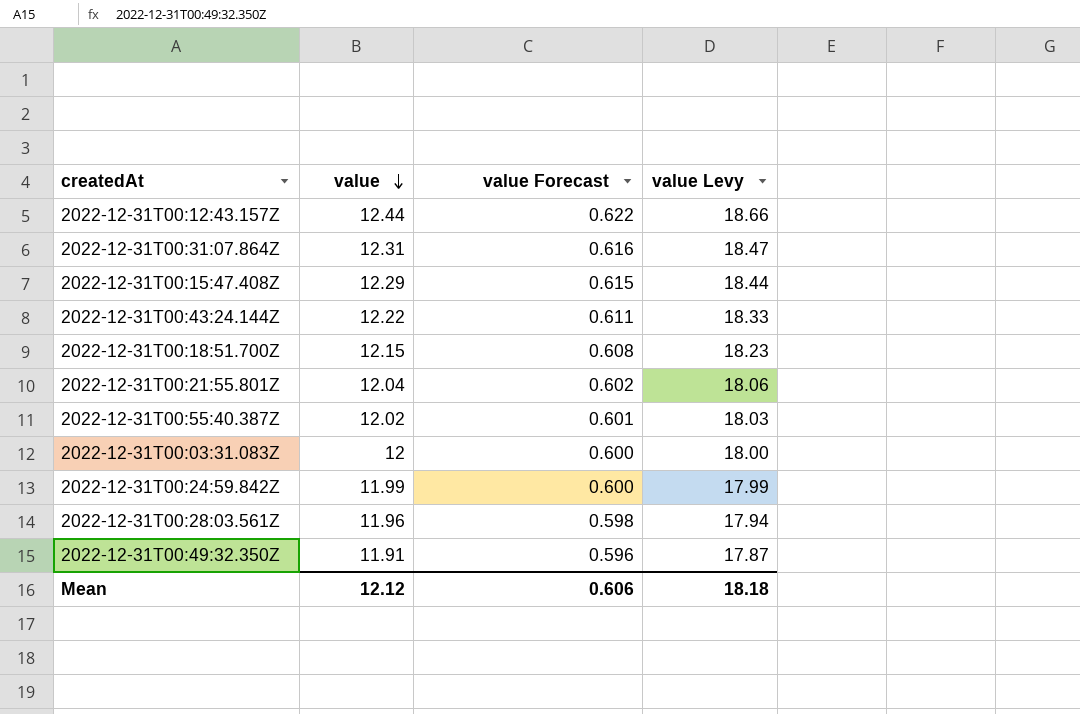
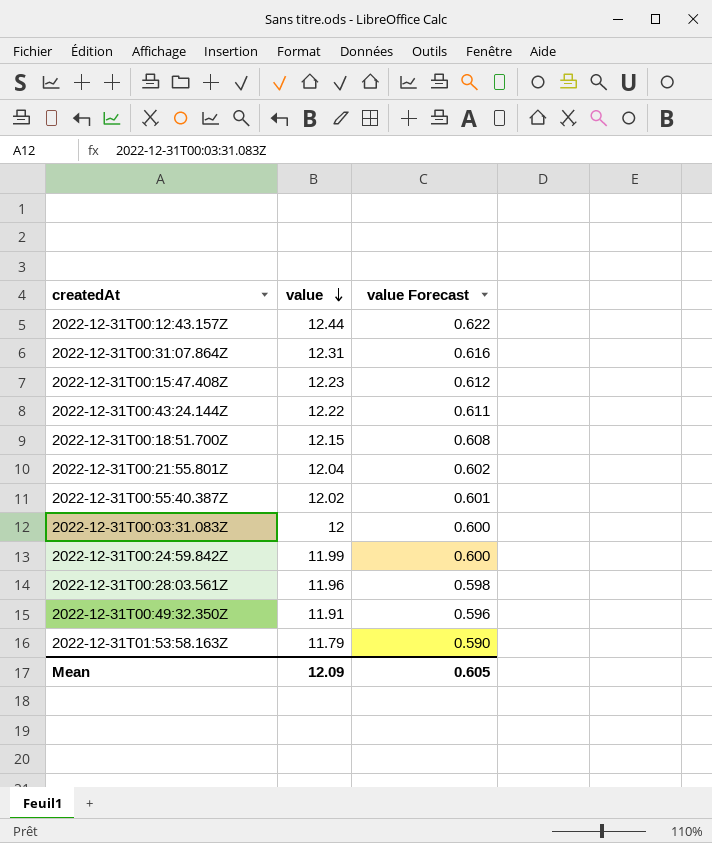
column value Levy | formula: [value] * 1.5 -> none
2022-12-31T00:15:47.408Z | value: 12.29 -> 12.23
2022-12-31T00:15:47.408Z | value Forecast: 0.615 -> 0.612
row 2022-12-31T01:53:58.163Z: none -> 11.79 | 0.590
Mean | value: 12.12 -> 12.09
Mean | value Forecast: 0.606 -> 0.605

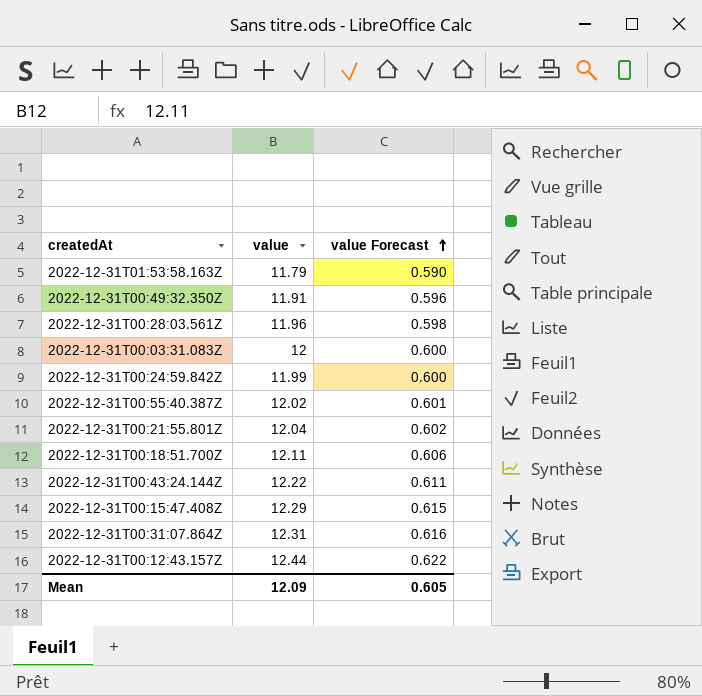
row order: value descending -> value Forecast ascending
2022-12-31T00:18:51.700Z | value: 12.15 -> 12.11
2022-12-31T00:18:51.700Z | value Forecast: 0.608 -> 0.606
2022-12-31T00:15:47.408Z | value: 12.23 -> 12.29
2022-12-31T00:15:47.408Z | value Forecast: 0.612 -> 0.615

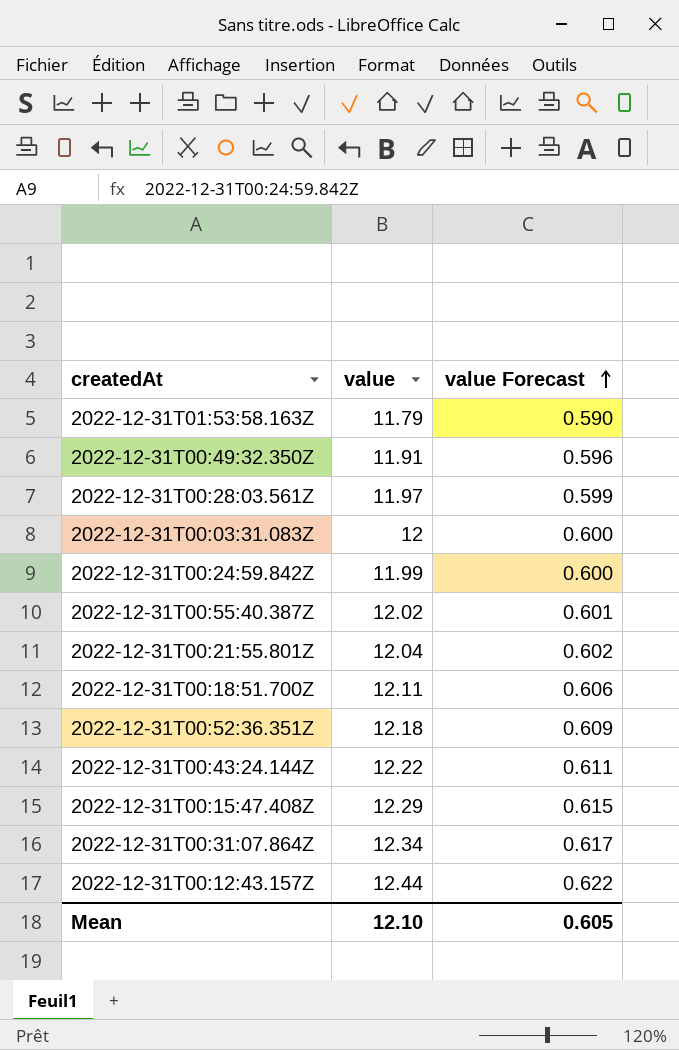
2022-12-31T00:28:03.561Z | value: 11.96 -> 11.97
2022-12-31T00:28:03.561Z | value Forecast: 0.598 -> 0.599
row 2022-12-31T00:52:36.351Z: none -> 12.18 | 0.609
2022-12-31T00:31:07.864Z | value: 12.31 -> 12.34
2022-12-31T00:31:07.864Z | value Forecast: 0.616 -> 0.617
Mean | value: 12.09 -> 12.10

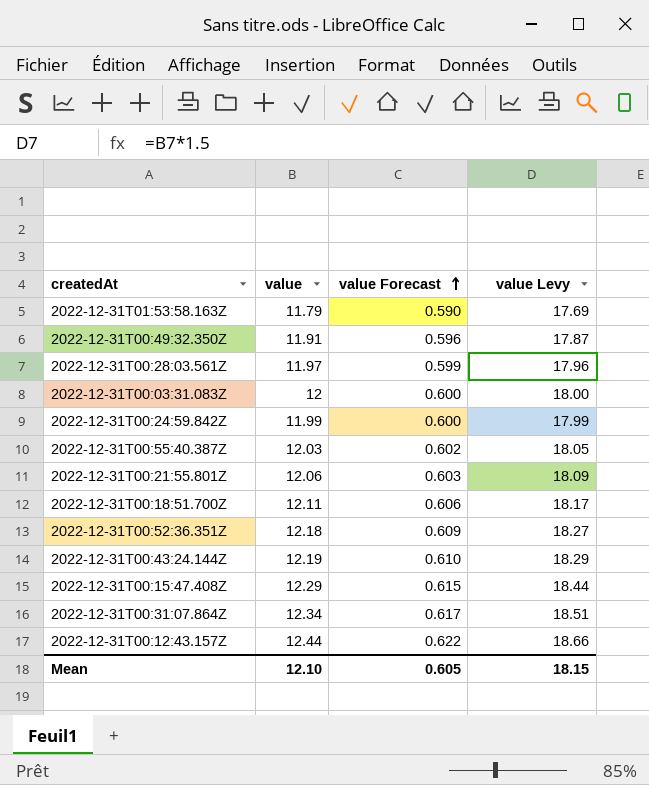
column value Levy | formula: none -> [value] * 1.5
2022-12-31T00:55:40.387Z | value: 12.02 -> 12.03
2022-12-31T00:55:40.387Z | value Forecast: 0.601 -> 0.602
2022-12-31T00:21:55.801Z | value: 12.04 -> 12.06
2022-12-31T00:21:55.801Z | value Forecast: 0.602 -> 0.603
2022-12-31T00:43:24.144Z | value: 12.22 -> 12.19
2022-12-31T00:43:24.144Z | value Forecast: 0.611 -> 0.610

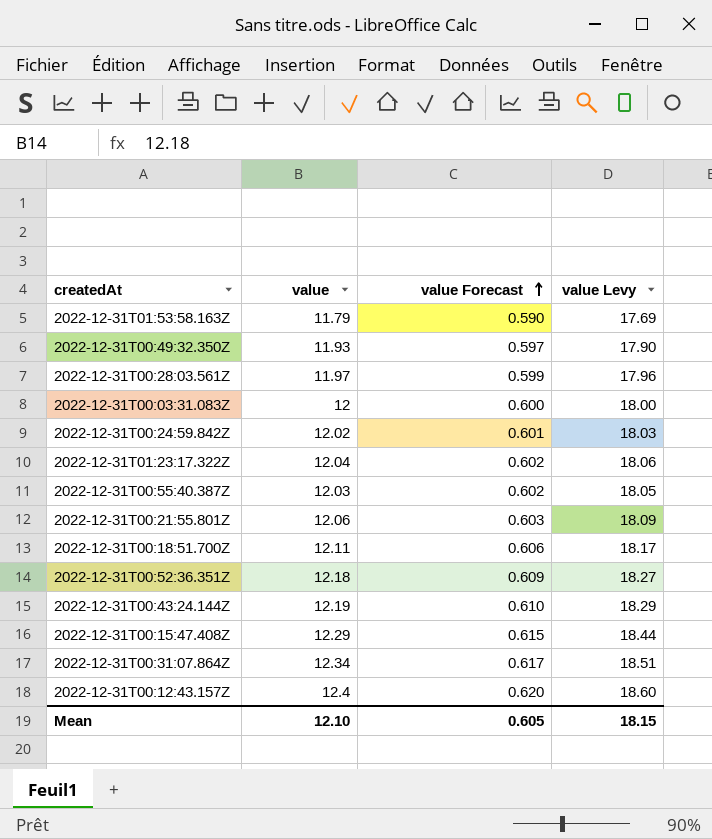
2022-12-31T00:49:32.350Z | value: 11.91 -> 11.93
2022-12-31T00:49:32.350Z | value Forecast: 0.596 -> 0.597
2022-12-31T00:49:32.350Z | value Levy: 17.87 -> 17.90
2022-12-31T00:24:59.842Z | value: 11.99 -> 12.02
2022-12-31T00:24:59.842Z | value Forecast: 0.600 -> 0.601
2022-12-31T00:24:59.842Z | value Levy: 17.99 -> 18.03
row 2022-12-31T01:23:17.322Z: none -> 12.04 | 0.602 | 18.06
2022-12-31T00:12:43.157Z | value: 12.44 -> 12.4
2022-12-31T00:12:43.157Z | value Forecast: 0.622 -> 0.620
2022-12-31T00:12:43.157Z | value Levy: 18.66 -> 18.60

